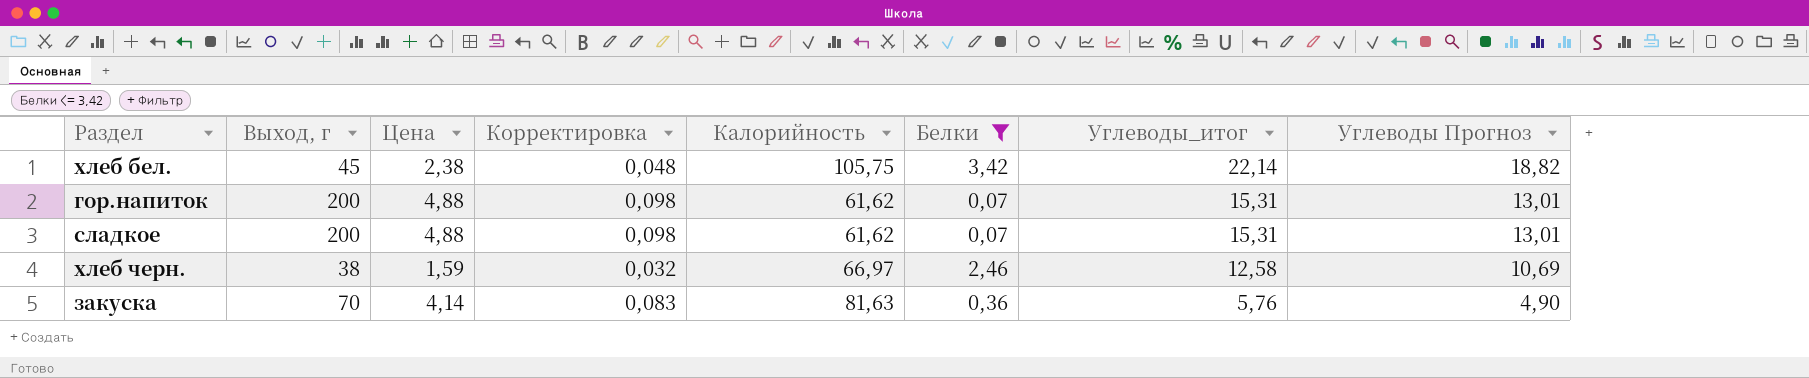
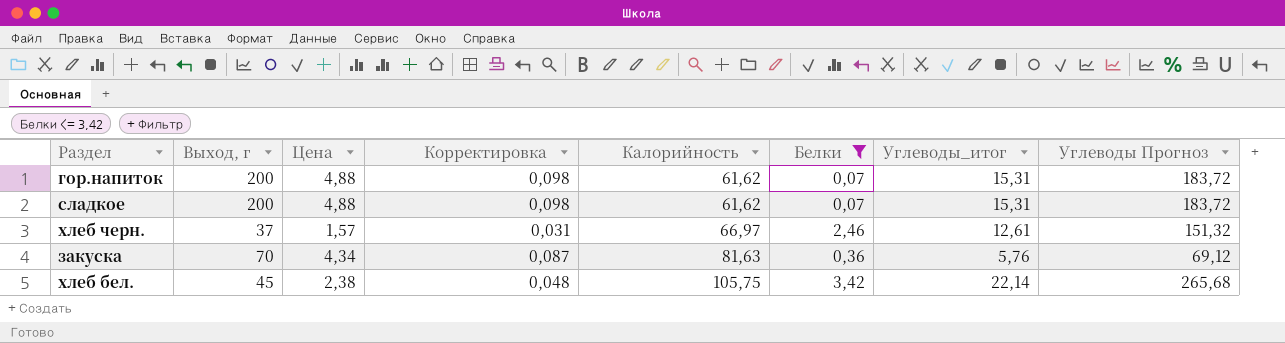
row order: Углеводы_итог descending -> Калорийность ascending
column Углеводы Прогноз | formula: [Углеводы_итог] * 0,85 -> [Углеводы_итог] * 12
хлеб черн. | Выход, г: 38 -> 37
хлеб черн. | Цена: 1,59 -> 1,57
хлеб черн. | Корректировка: 0,032 -> 0,031
хлеб черн. | Углеводы_итог: 12,58 -> 12,61
закуска | Цена: 4,14 -> 4,34
закуска | Корректировка: 0,083 -> 0,087

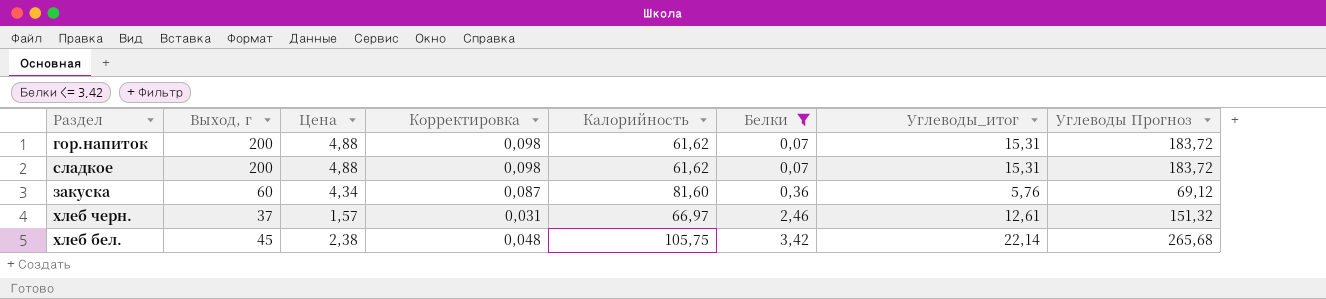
row order: Калорийность ascending -> Белки ascending
закуска | Выход, г: 70 -> 60
закуска | Калорийность: 81,63 -> 81,60

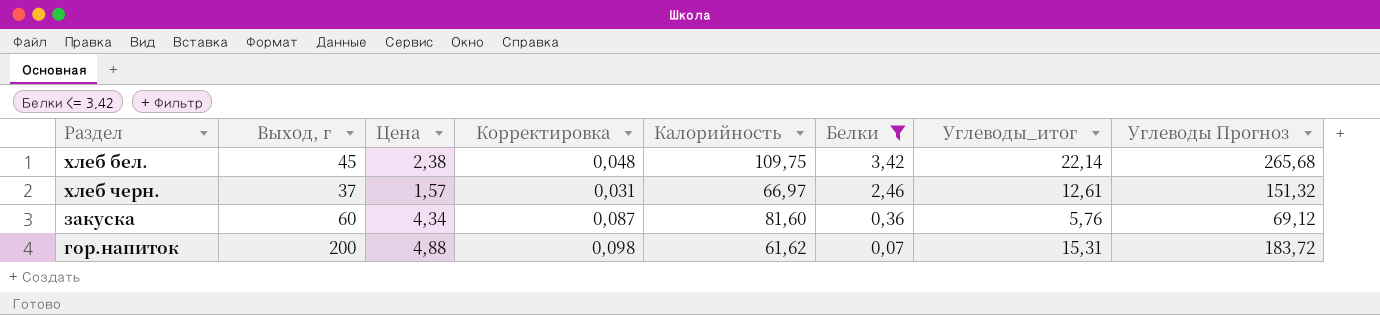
row order: Белки ascending -> Белки descending
row сладкое: 200 | 4,88 | 0,098 | 61,62 | 0,07 | 15,31 | 183,72 -> none
хлеб бел. | Калорийность: 105,75 -> 109,75

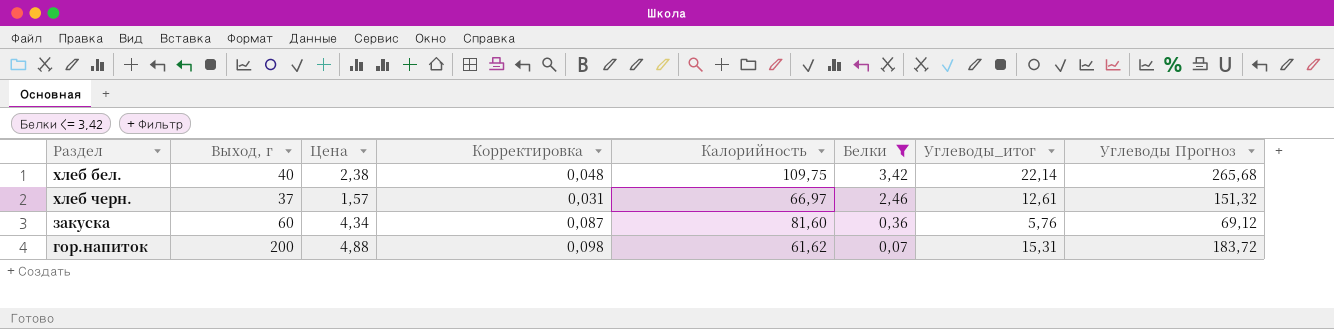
хлеб бел. | Выход, г: 45 -> 40

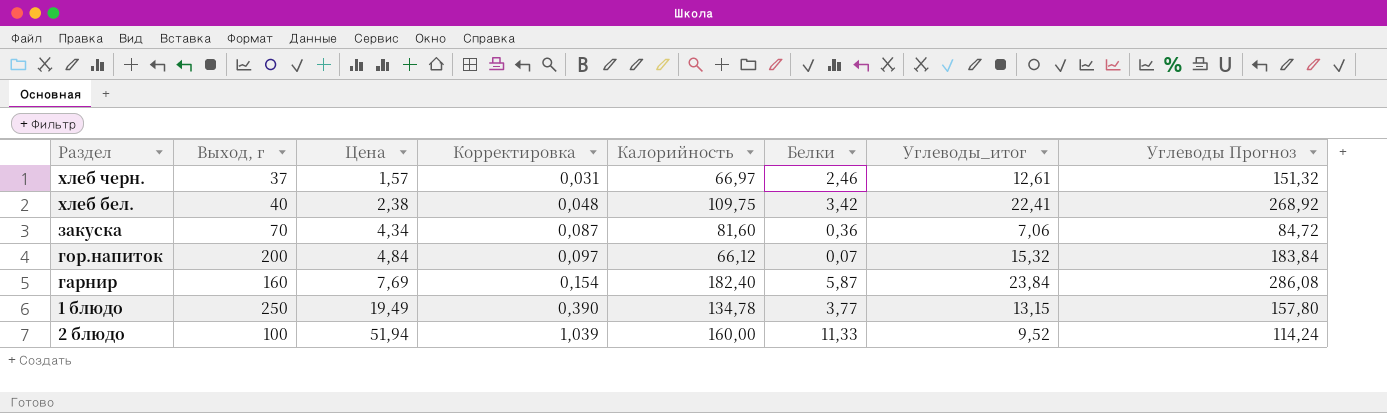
filter: Белки <= 3,42 -> none
row order: Белки descending -> Цена ascending
хлеб бел. | Углеводы_итог: 22,14 -> 22,41
хлеб бел. | Углеводы Прогноз: 265,68 -> 268,92
закуска | Выход, г: 60 -> 70
закуска | Углеводы_итог: 5,76 -> 7,06
закуска | Углеводы Прогноз: 69,12 -> 84,72
гор.напиток | Цена: 4,88 -> 4,84
гор.напиток | Корректировка: 0,098 -> 0,097
гор.напиток | Калорийность: 61,62 -> 66,12
гор.напиток | Углеводы_итог: 15,31 -> 15,32
гор.напиток | Углеводы Прогноз: 183,72 -> 183,84

